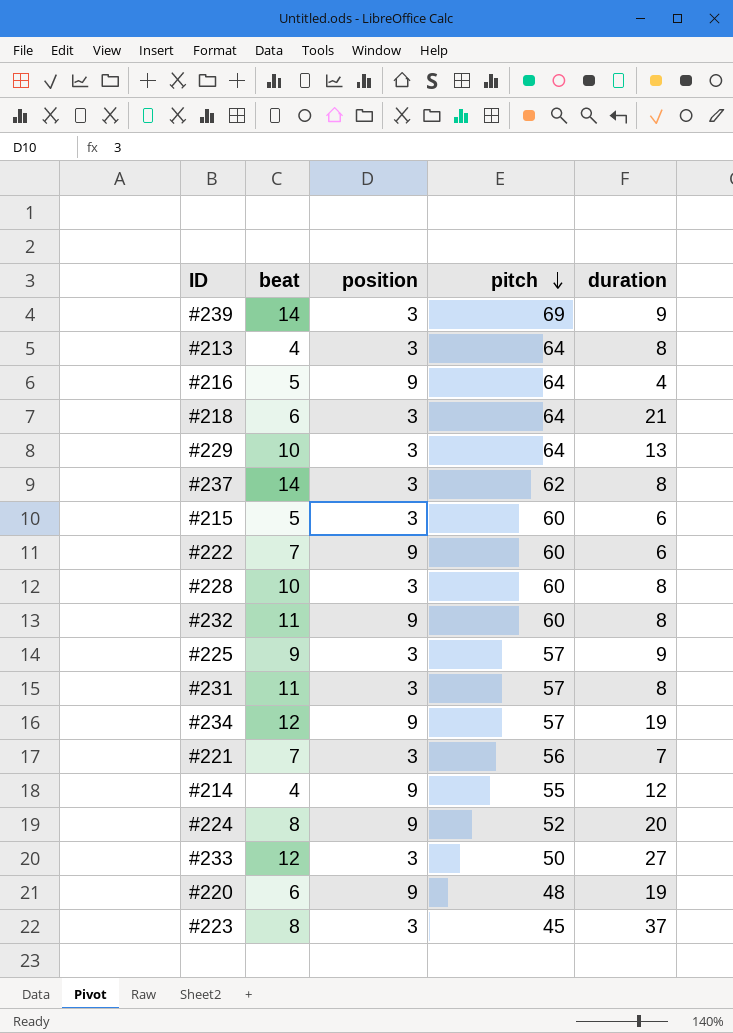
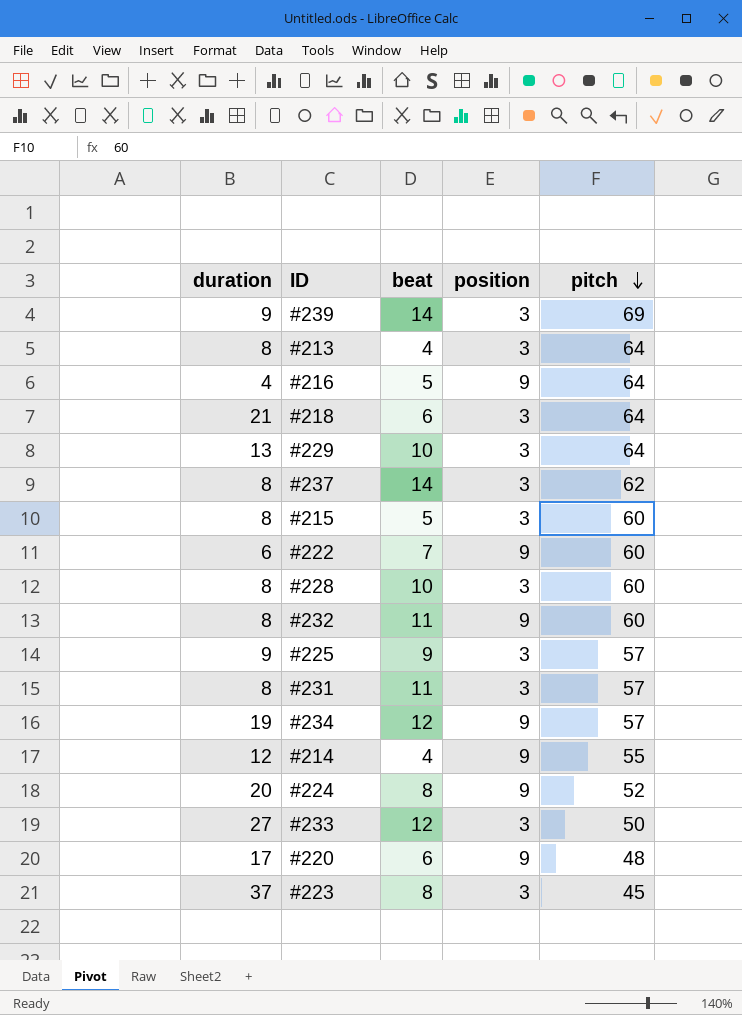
column duration | position: 5 -> 1
row #221: 7 | 3 | 56 | 7 -> none
#215 | duration: 6 -> 8
#220 | duration: 19 -> 17

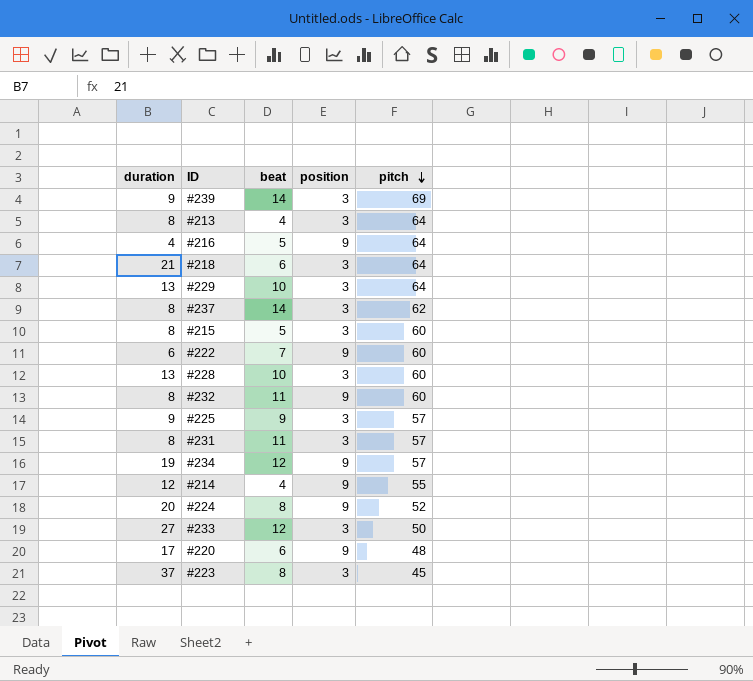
#228 | duration: 8 -> 13

